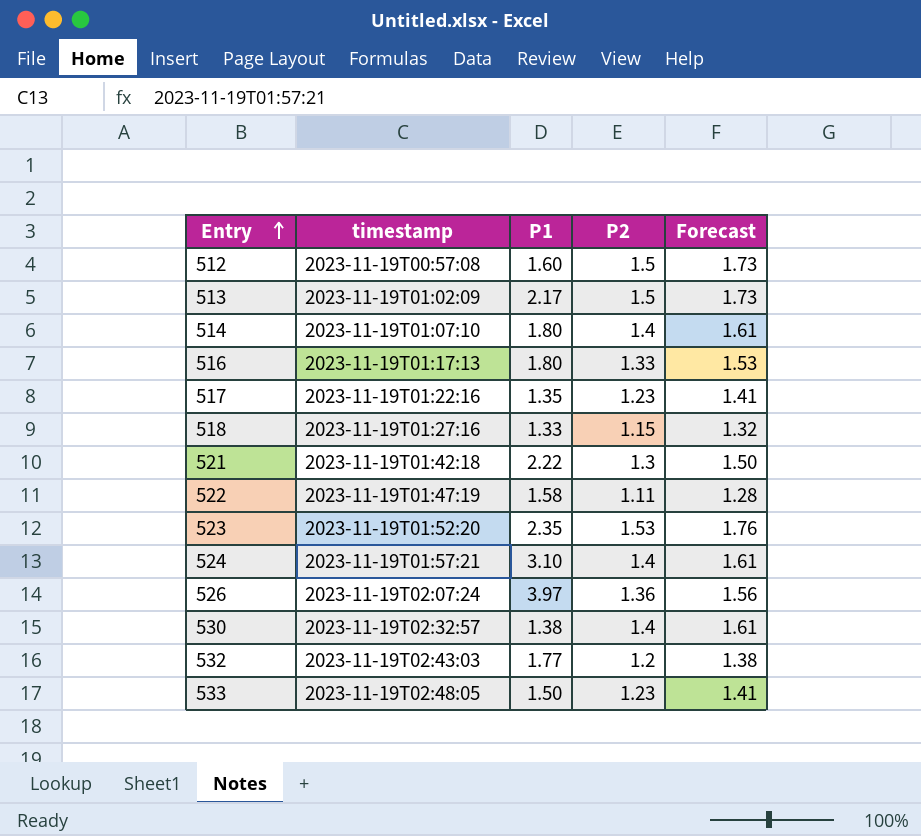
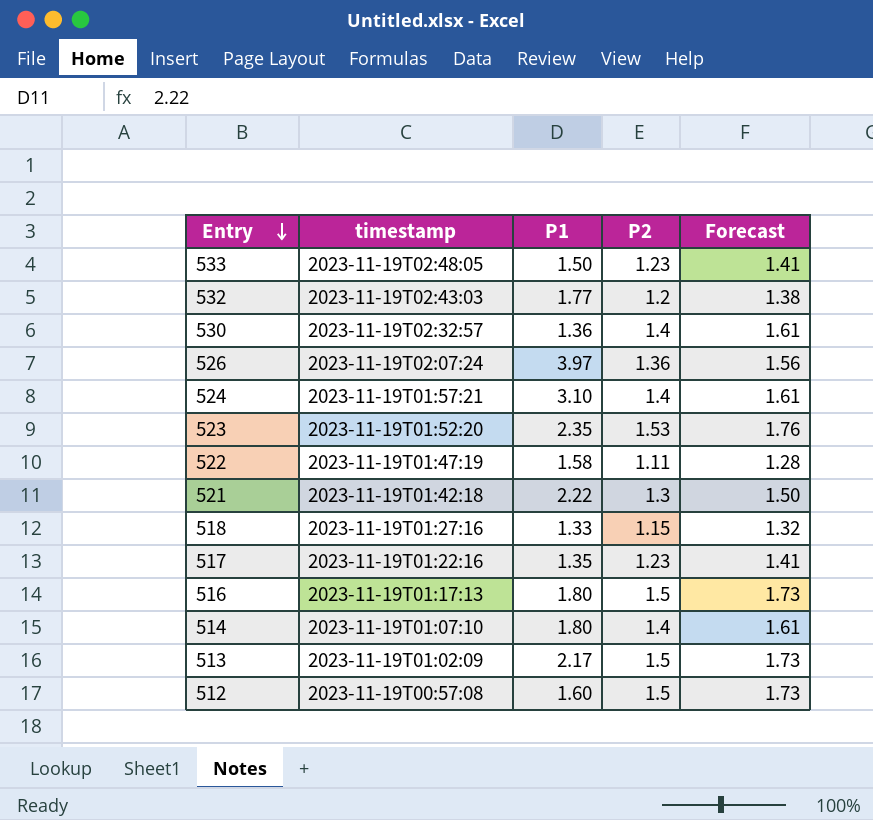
row order: Entry ascending -> Entry descending
530 | P1: 1.38 -> 1.36
516 | P2: 1.33 -> 1.5
516 | Forecast: 1.53 -> 1.73

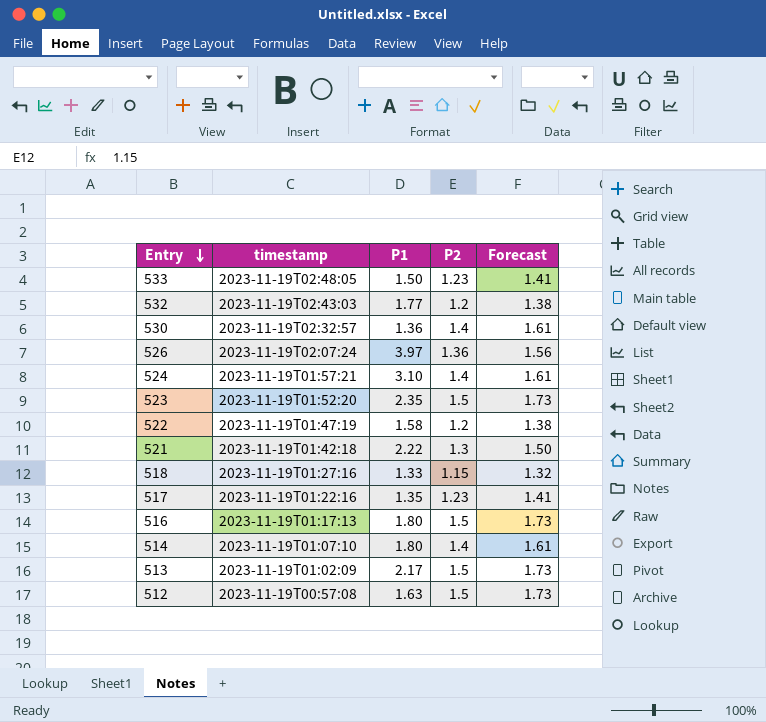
523 | P2: 1.53 -> 1.5
523 | Forecast: 1.76 -> 1.73
522 | P2: 1.11 -> 1.2
522 | Forecast: 1.28 -> 1.38
512 | P1: 1.60 -> 1.63

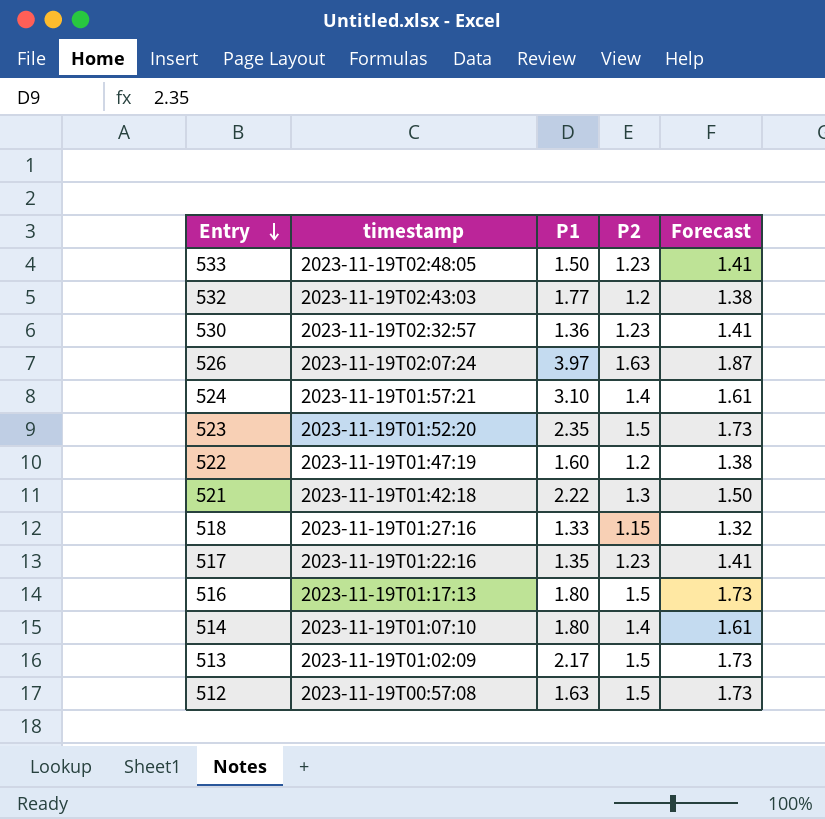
530 | P2: 1.4 -> 1.23
530 | Forecast: 1.61 -> 1.41
526 | P2: 1.36 -> 1.63
526 | Forecast: 1.56 -> 1.87
522 | P1: 1.58 -> 1.60

